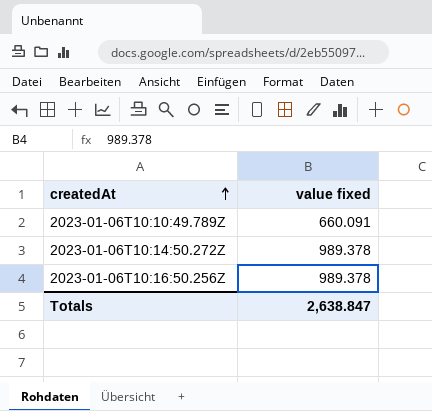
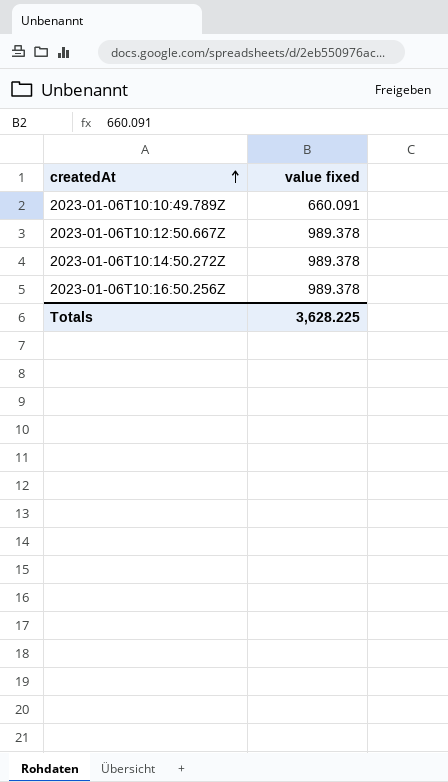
row 2023-01-06T10:12:50.667Z: none -> 989.378
Totals | value fixed: 2,638.847 -> 3,628.225

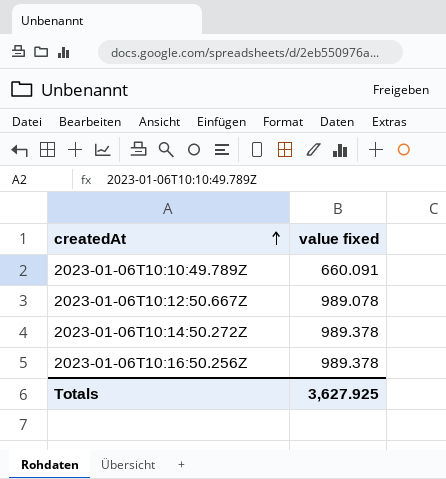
2023-01-06T10:12:50.667Z | value fixed: 989.378 -> 989.078
Totals | value fixed: 3,628.225 -> 3,627.925

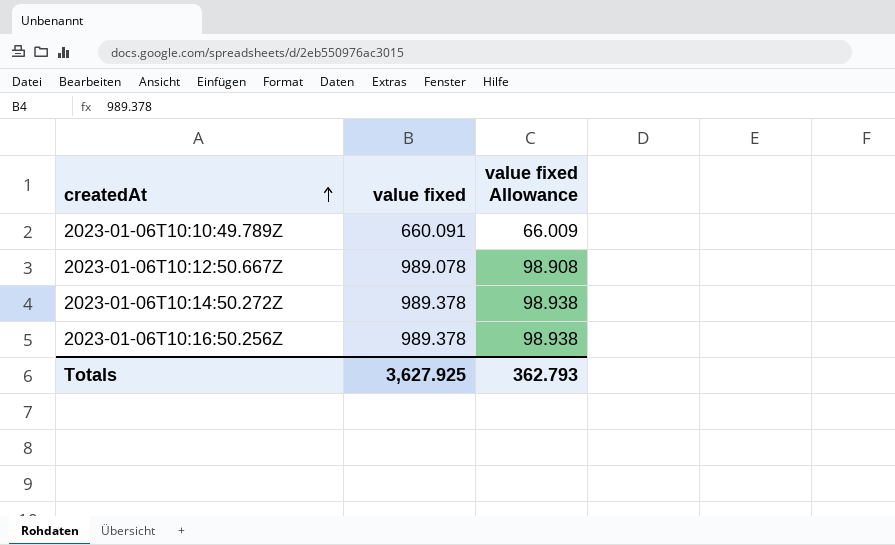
column value fixed Allowance | formula: none -> [value fixed] * 0.1

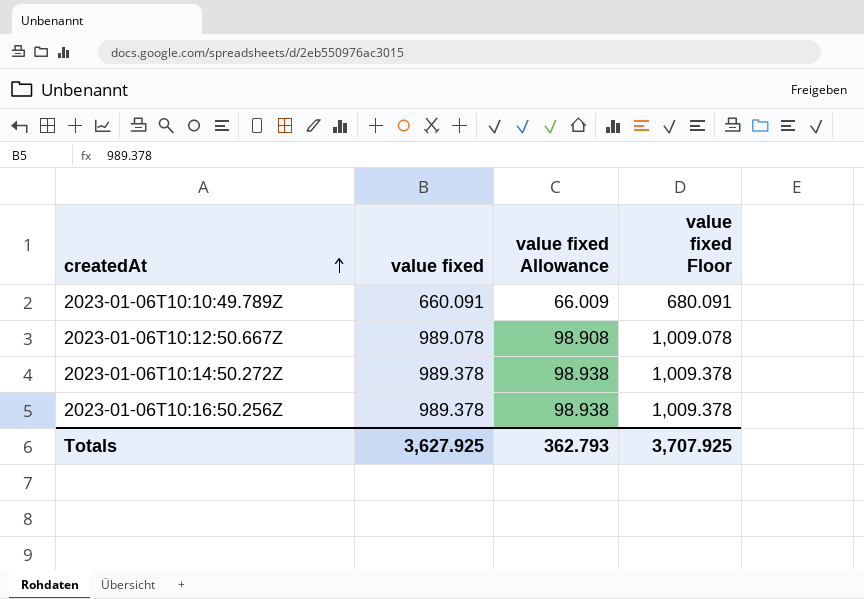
column value fixed Floor | formula: none -> [value fixed] + 20

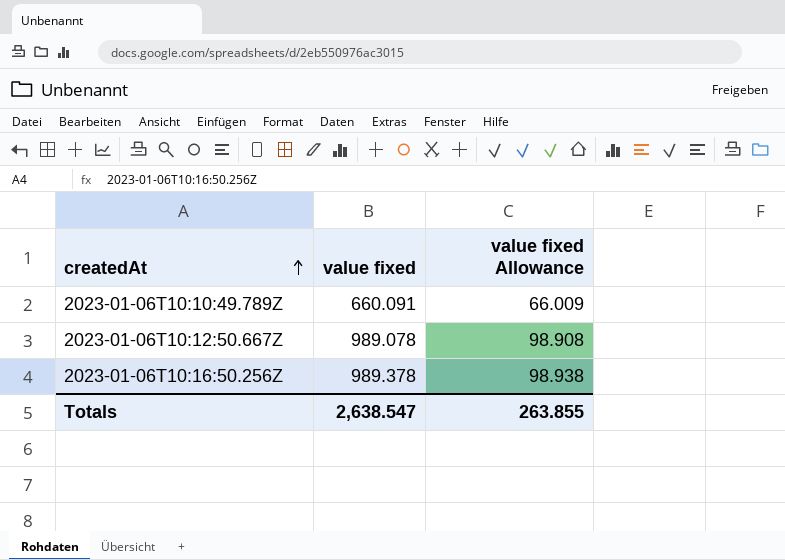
column value fixed Floor | formula: [value fixed] + 20 -> none
row 2023-01-06T10:14:50.272Z: 989.378 | 98.938 | 1,009.378 -> none
Totals | value fixed: 3,627.925 -> 2,638.547
Totals | value fixed Allowance: 362.793 -> 263.855

